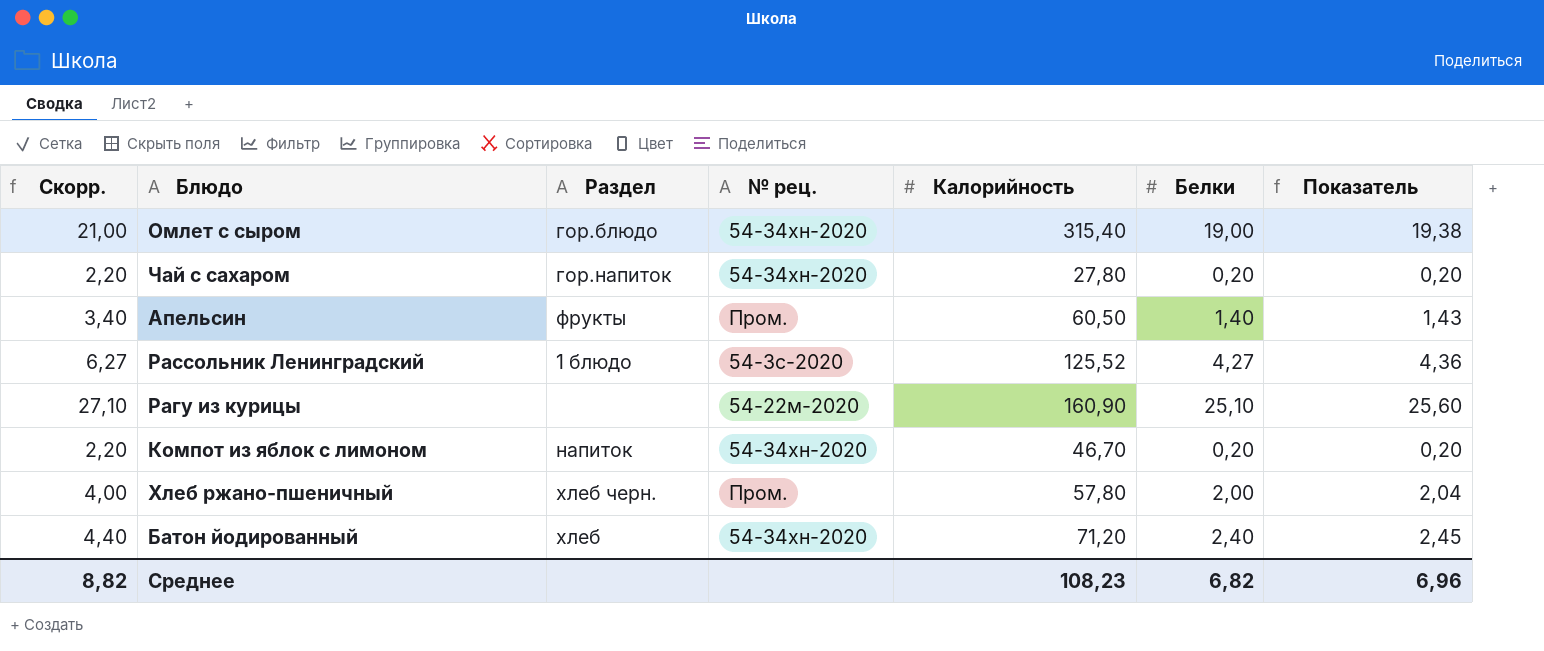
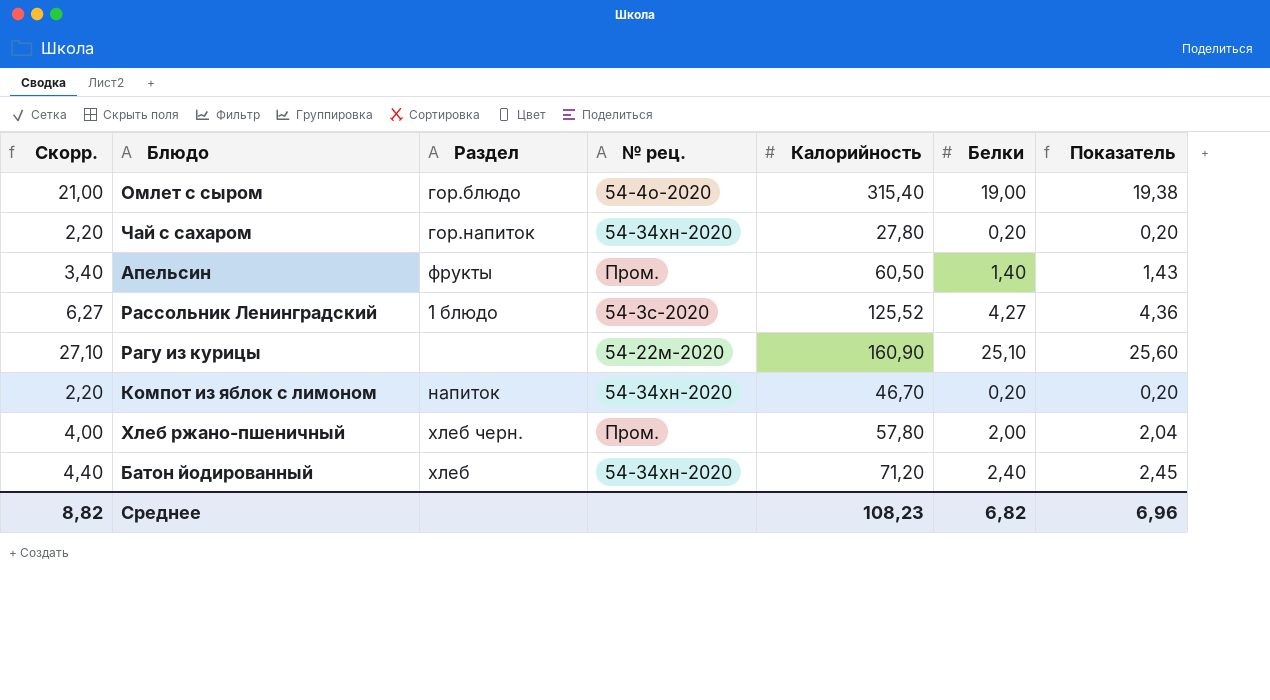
Омлет с сыром | № рец.: 54-34хн-2020 -> 54-4о-2020

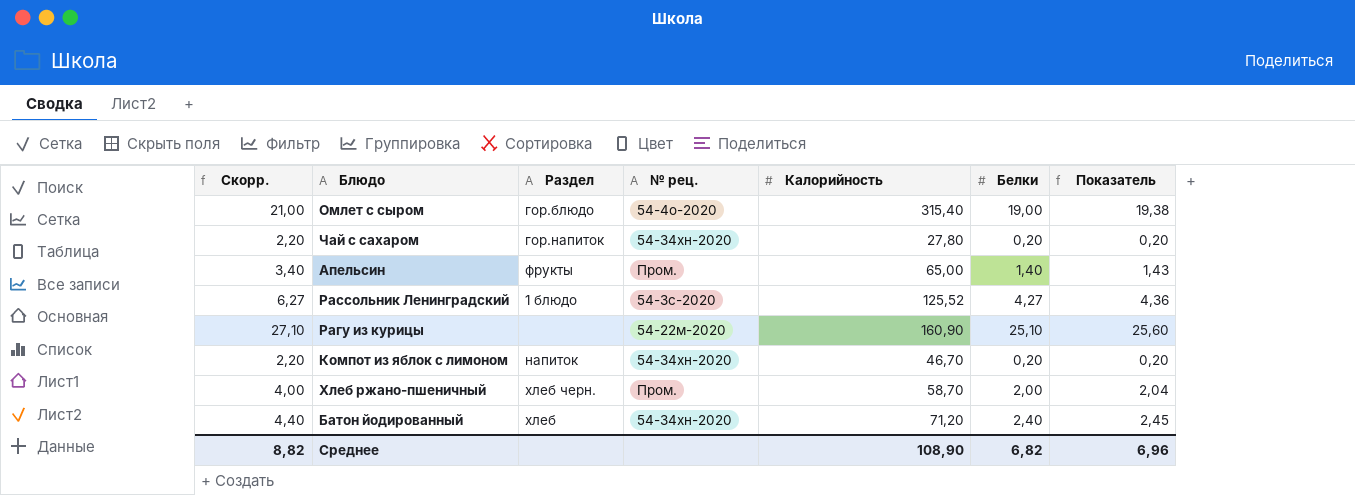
Апельсин | Калорийность: 60,50 -> 65,00
Хлеб ржано-пшеничный | Калорийность: 57,80 -> 58,70
Среднее | Калорийность: 108,23 -> 108,90

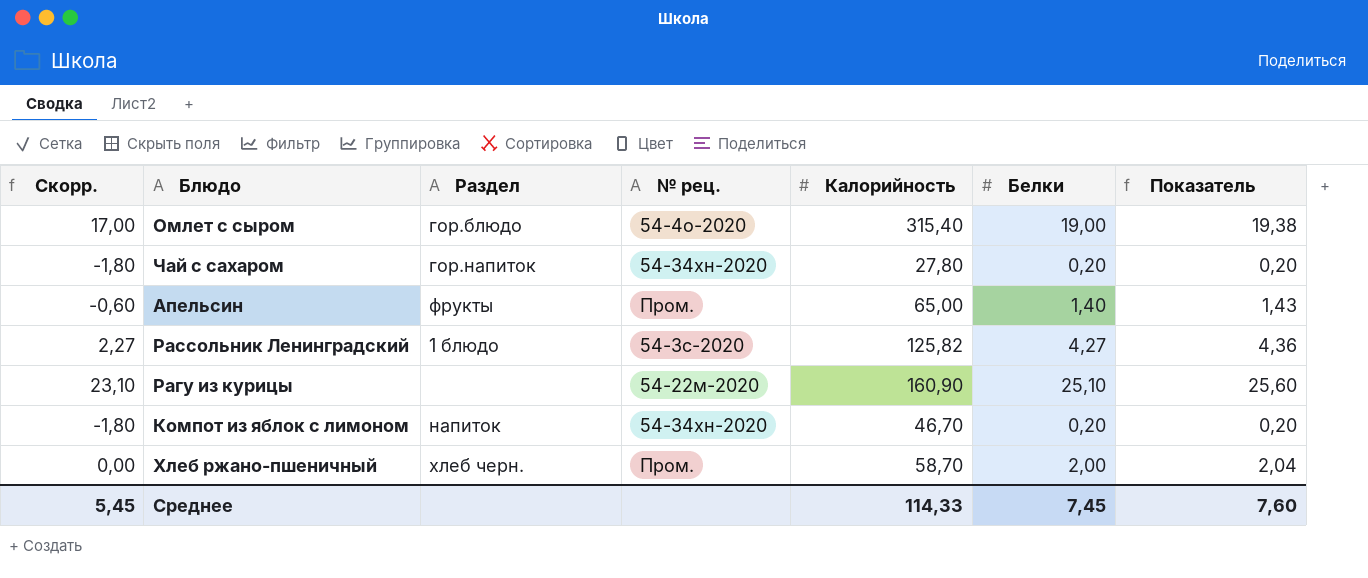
column Скорр. | formula: [Белки] + 2 -> [Белки] - 2
row Батон йодированный: 4,40 | хлеб | 54-34хн-2020 | 71,20 | 2,40 | 2,45 -> none
Рассольник Ленинградский | Калорийность: 125,52 -> 125,82
Среднее | Скорр.: 8,82 -> 5,45
Среднее | Калорийность: 108,90 -> 114,33
Среднее | Белки: 6,82 -> 7,45
Среднее | Показатель: 6,96 -> 7,60

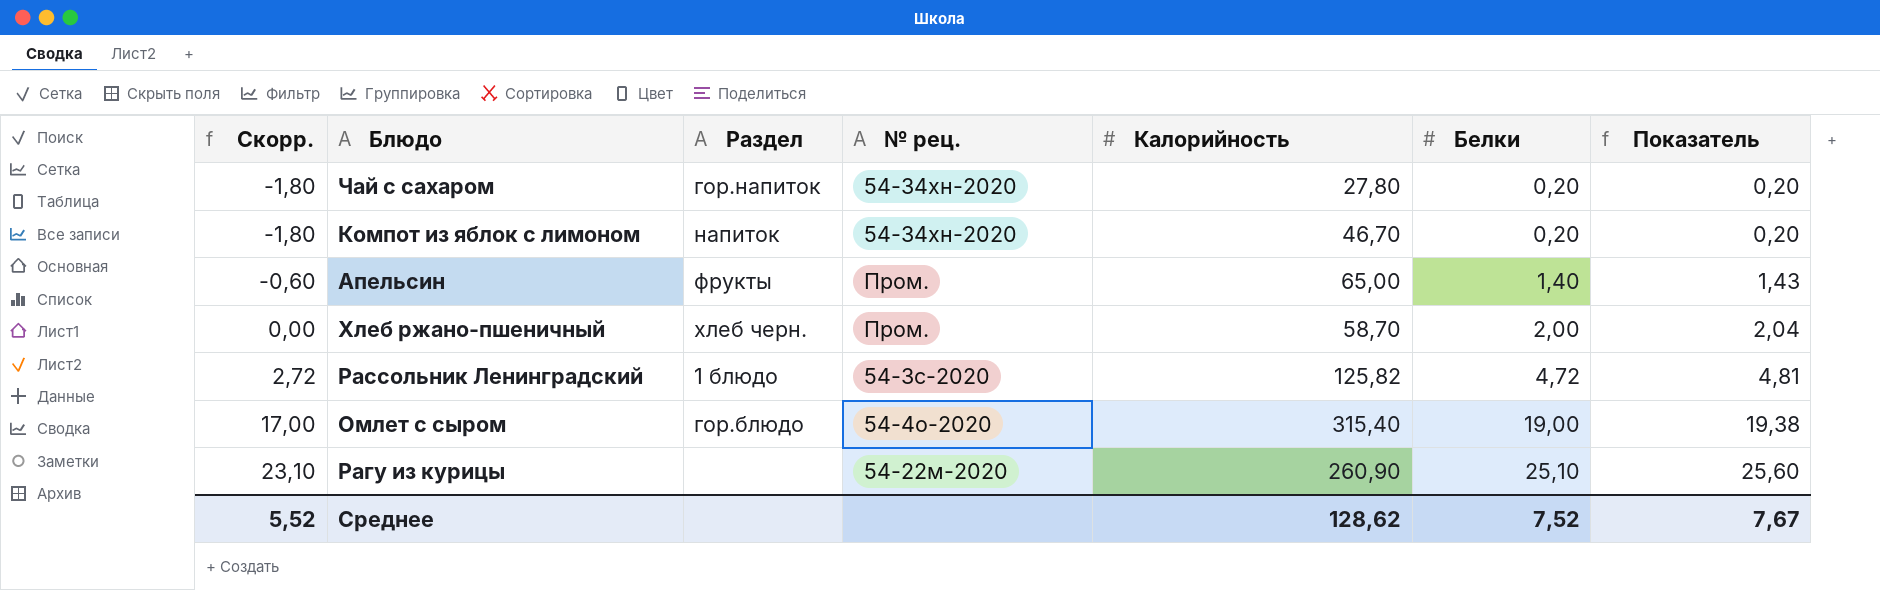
row order: none -> Скорр. ascending
Рассольник Ленинградский | Скорр.: 2,27 -> 2,72
Рассольник Ленинградский | Белки: 4,27 -> 4,72
Рассольник Ленинградский | Показатель: 4,36 -> 4,81
Рагу из курицы | Калорийность: 160,90 -> 260,90
Среднее | Скорр.: 5,45 -> 5,52
Среднее | Калорийность: 114,33 -> 128,62
Среднее | Белки: 7,45 -> 7,52
Среднее | Показатель: 7,60 -> 7,67

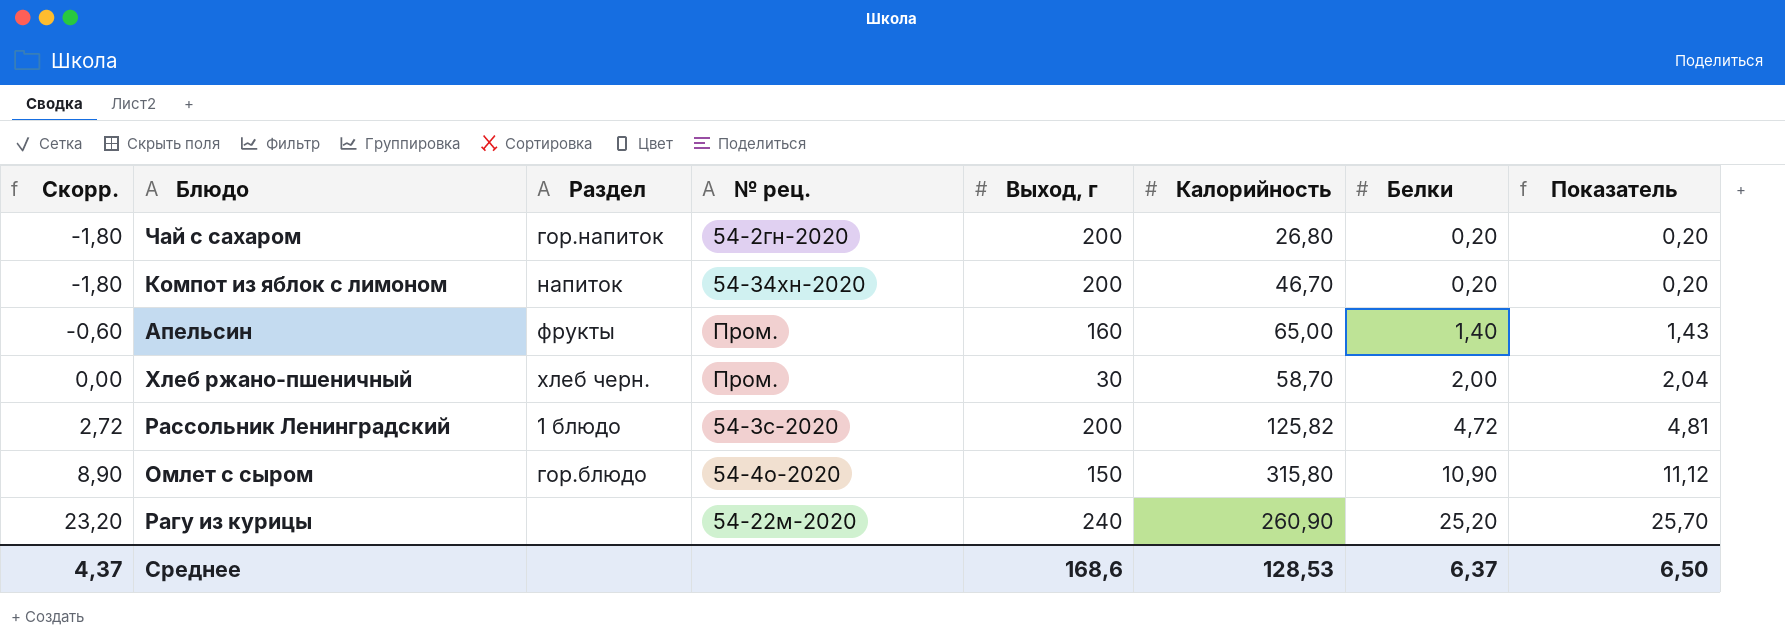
column Выход, г | position: none -> 5
Чай с сахаром | № рец.: 54-34хн-2020 -> 54-2гн-2020
Чай с сахаром | Калорийность: 27,80 -> 26,80
Омлет с сыром | Скорр.: 17,00 -> 8,90
Омлет с сыром | Калорийность: 315,40 -> 315,80
Омлет с сыром | Белки: 19,00 -> 10,90
Омлет с сыром | Показатель: 19,38 -> 11,12
Рагу из курицы | Скорр.: 23,10 -> 23,20
Рагу из курицы | Белки: 25,10 -> 25,20
Рагу из курицы | Показатель: 25,60 -> 25,70
Среднее | Скорр.: 5,52 -> 4,37
Среднее | Калорийность: 128,62 -> 128,53
Среднее | Белки: 7,52 -> 6,37
Среднее | Показатель: 7,67 -> 6,50

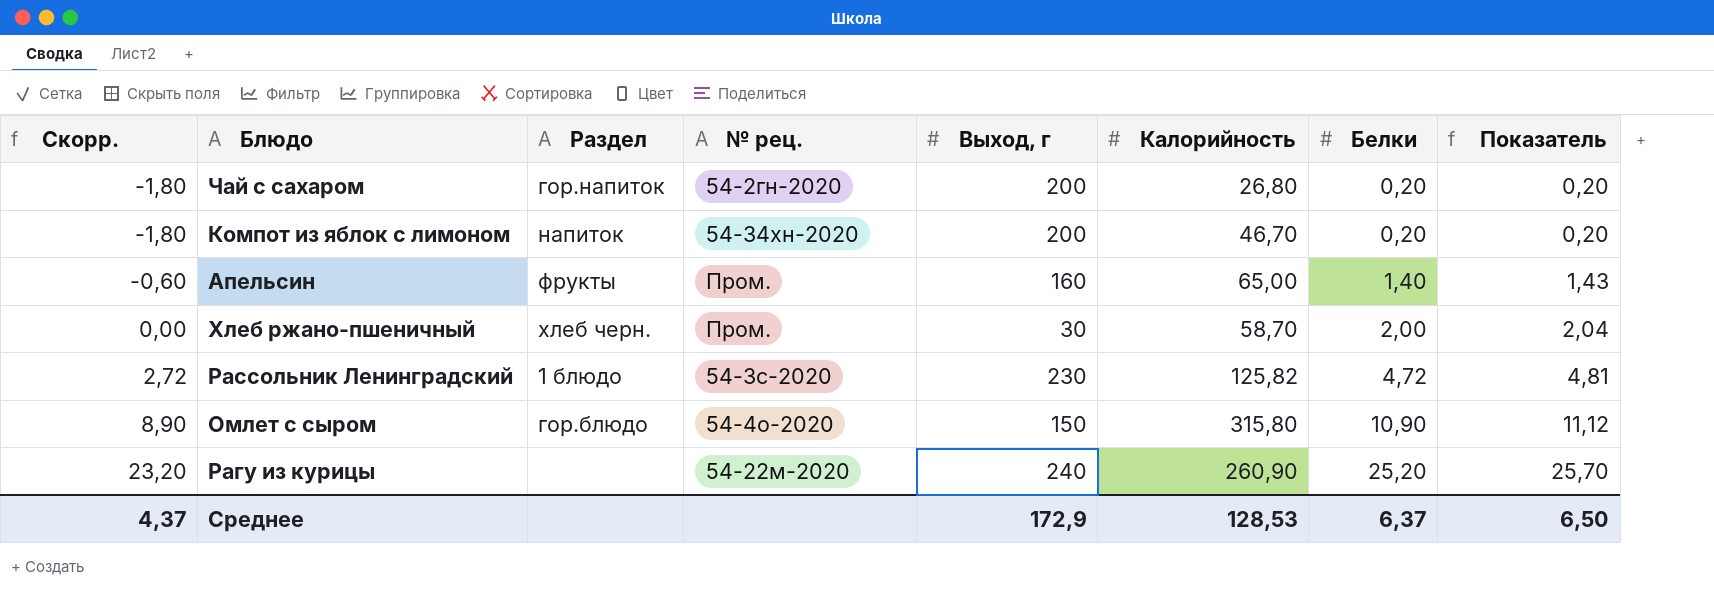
Рассольник Ленинградский | Выход, г: 200 -> 230
Среднее | Выход, г: 168,6 -> 172,9

